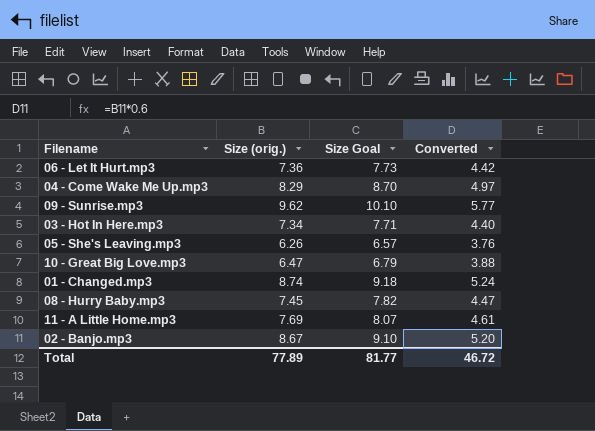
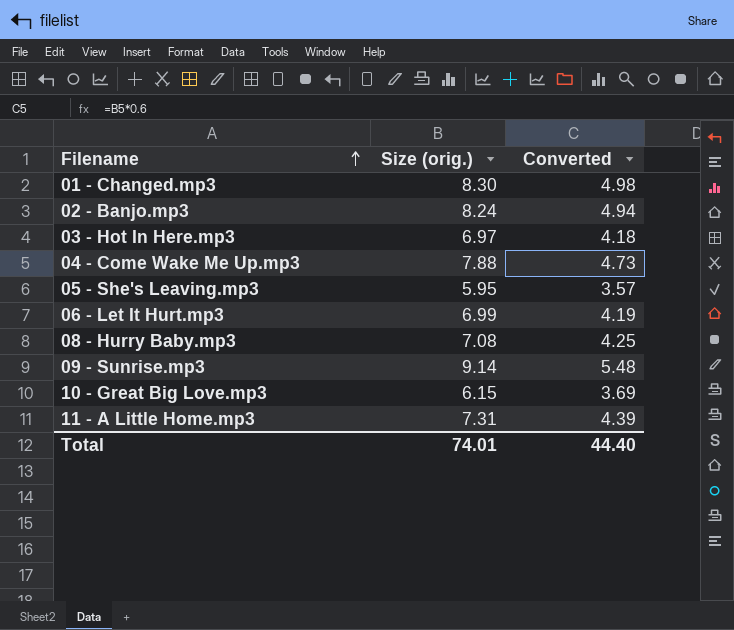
row order: none -> Filename ascending
column Size Goal | formula: [Size (orig.)] * 1.05 -> none
01 - Changed.mp3 | Size (orig.): 8.74 -> 8.30
01 - Changed.mp3 | Converted: 5.24 -> 4.98
02 - Banjo.mp3 | Size (orig.): 8.67 -> 8.24
02 - Banjo.mp3 | Converted: 5.20 -> 4.94
03 - Hot In Here.mp3 | Size (orig.): 7.34 -> 6.97
03 - Hot In Here.mp3 | Converted: 4.40 -> 4.18
04 - Come Wake Me Up.mp3 | Size (orig.): 8.29 -> 7.88
04 - Come Wake Me Up.mp3 | Converted: 4.97 -> 4.73
05 - She's Leaving.mp3 | Size (orig.): 6.26 -> 5.95
05 - She's Leaving.mp3 | Converted: 3.76 -> 3.57
06 - Let It Hurt.mp3 | Size (orig.): 7.36 -> 6.99
06 - Let It Hurt.mp3 | Converted: 4.42 -> 4.19
08 - Hurry Baby.mp3 | Size (orig.): 7.45 -> 7.08
08 - Hurry Baby.mp3 | Converted: 4.47 -> 4.25
09 - Sunrise.mp3 | Size (orig.): 9.62 -> 9.14
09 - Sunrise.mp3 | Converted: 5.77 -> 5.48
10 - Great Big Love.mp3 | Size (orig.): 6.47 -> 6.15
10 - Great Big Love.mp3 | Converted: 3.88 -> 3.69
11 - A Little Home.mp3 | Size (orig.): 7.69 -> 7.31
11 - A Little Home.mp3 | Converted: 4.61 -> 4.39
Total | Size (orig.): 77.89 -> 74.01
Total | Converted: 46.72 -> 44.40

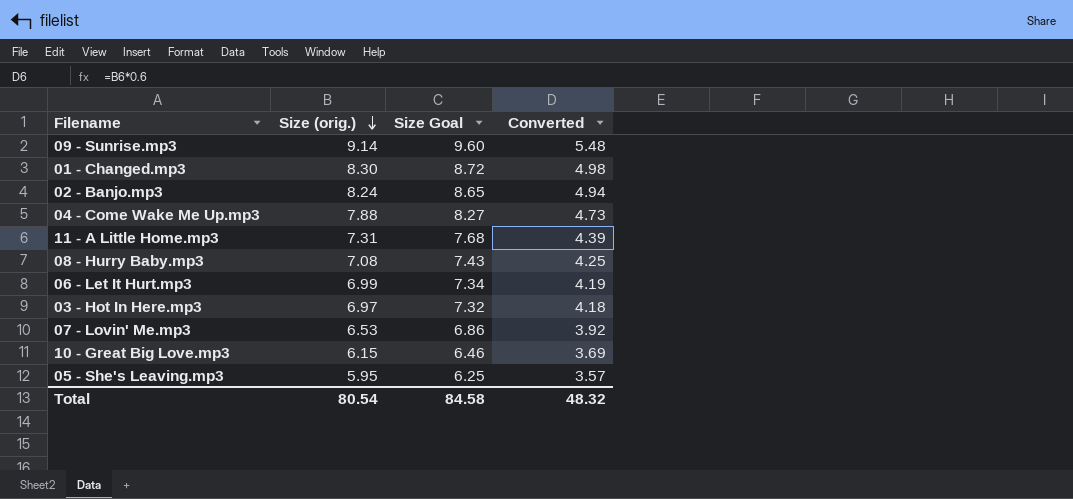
row order: Filename ascending -> Size (orig.) descending
column Size Goal | formula: none -> [Size (orig.)] * 1.05
row 07 - Lovin' Me.mp3: none -> 6.53 | 6.86 | 3.92
Total | Size (orig.): 74.01 -> 80.54
Total | Converted: 44.40 -> 48.32

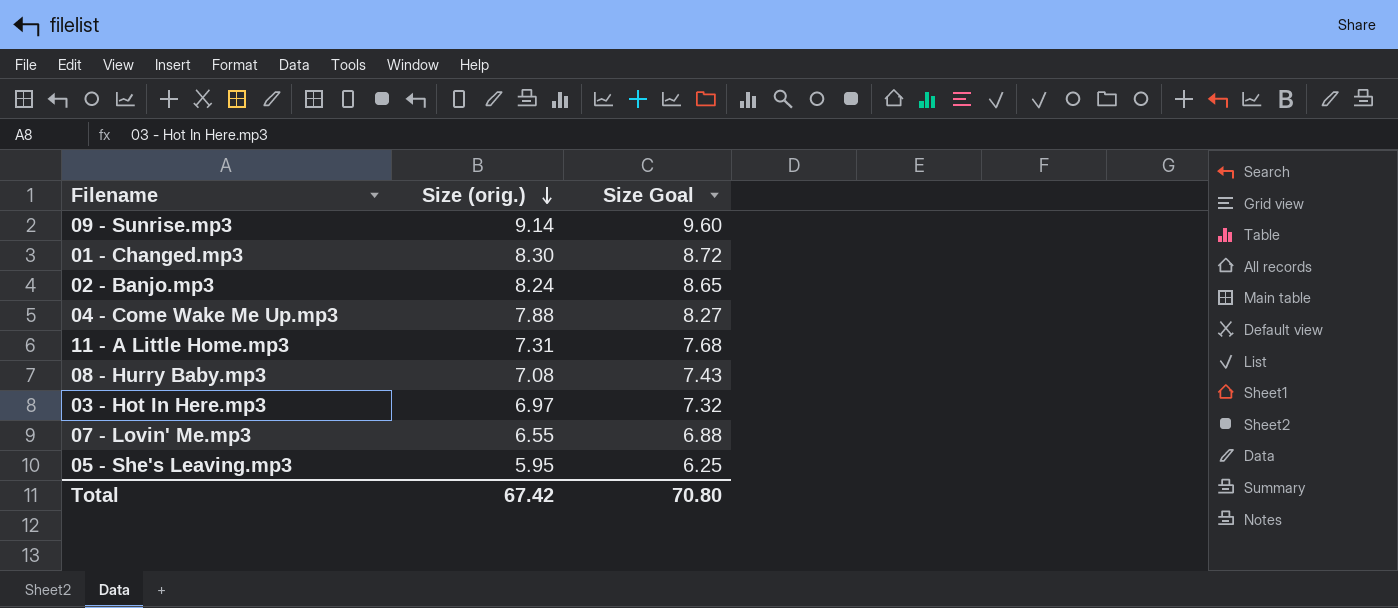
column Converted | formula: [Size (orig.)] * 0.6 -> none
row 06 - Let It Hurt.mp3: 6.99 | 7.34 | 4.19 -> none
row 10 - Great Big Love.mp3: 6.15 | 6.46 | 3.69 -> none
07 - Lovin' Me.mp3 | Size (orig.): 6.53 -> 6.55
07 - Lovin' Me.mp3 | Size Goal: 6.86 -> 6.88
Total | Size (orig.): 80.54 -> 67.42
Total | Size Goal: 84.58 -> 70.80

